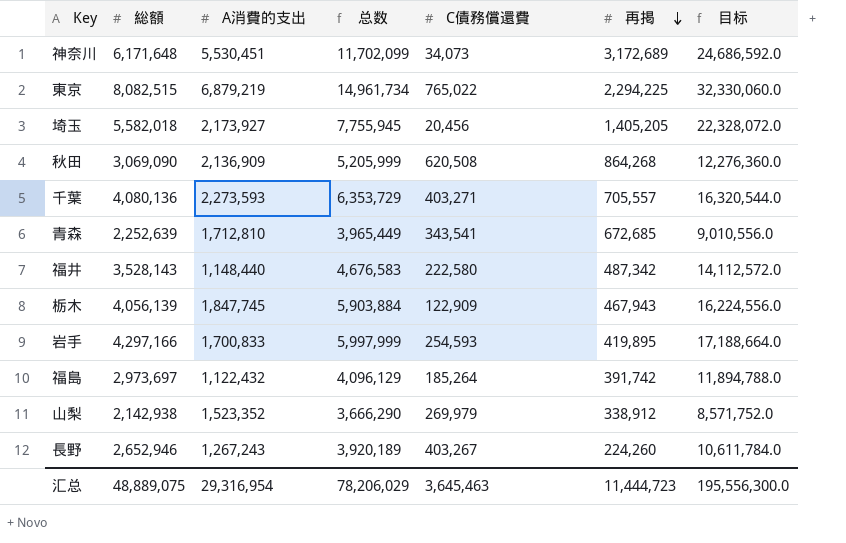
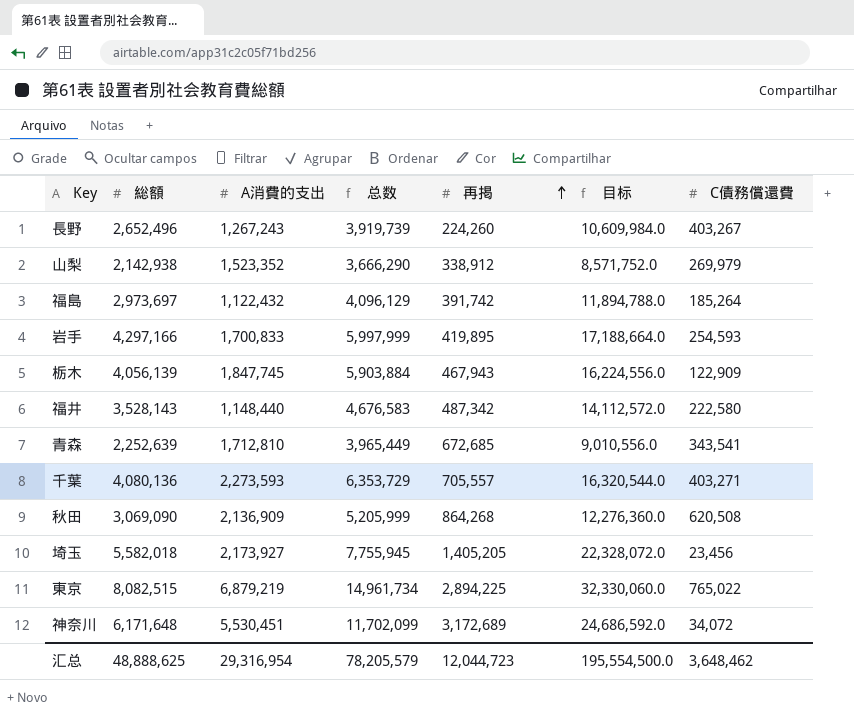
row order: 再掲 descending -> 再掲 ascending
column C債務償還費 | position: 5 -> 7
長野 | 総額: 2,652,946 -> 2,652,496
長野 | 总数: 3,920,189 -> 3,919,739
長野 | 目标: 10,611,784.0 -> 10,609,984.0
埼玉 | C債務償還費: 20,456 -> 23,456
東京 | 再掲: 2,294,225 -> 2,894,225
神奈川 | C債務償還費: 34,073 -> 34,072
汇总 | 総額: 48,889,075 -> 48,888,625
汇总 | 总数: 78,206,029 -> 78,205,579
汇总 | 再掲: 11,444,723 -> 12,044,723
汇总 | 目标: 195,556,300.0 -> 195,554,500.0
汇总 | C債務償還費: 3,645,463 -> 3,648,462

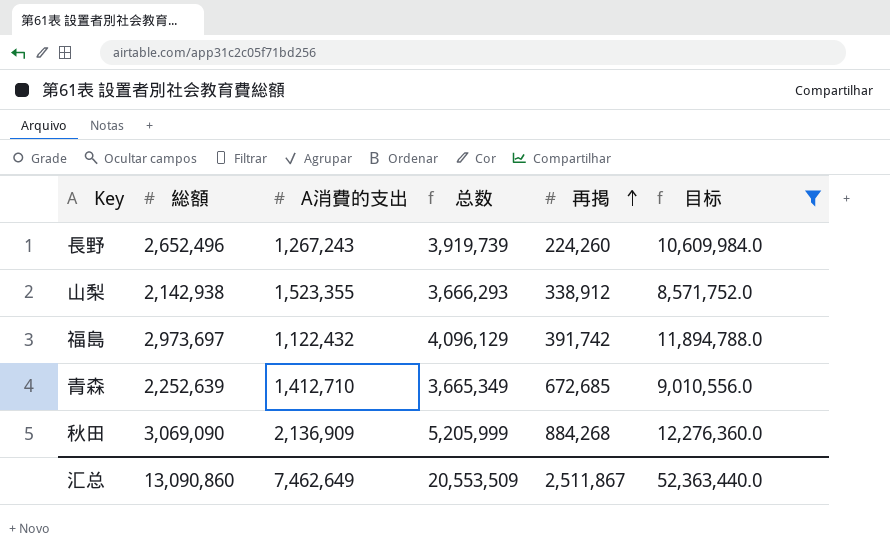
filter: none -> 目标 <= 12,276,360.0
column C債務償還費 | position: 7 -> none
山梨 | A消費的支出: 1,523,352 -> 1,523,355
山梨 | 总数: 3,666,290 -> 3,666,293
青森 | A消費的支出: 1,712,810 -> 1,412,710
青森 | 总数: 3,965,449 -> 3,665,349
秋田 | 再掲: 864,268 -> 884,268
汇总 | 総額: 48,888,625 -> 13,090,860
汇总 | A消費的支出: 29,316,954 -> 7,462,649
汇总 | 总数: 78,205,579 -> 20,553,509
汇总 | 再掲: 12,044,723 -> 2,511,867
汇总 | 目标: 195,554,500.0 -> 52,363,440.0

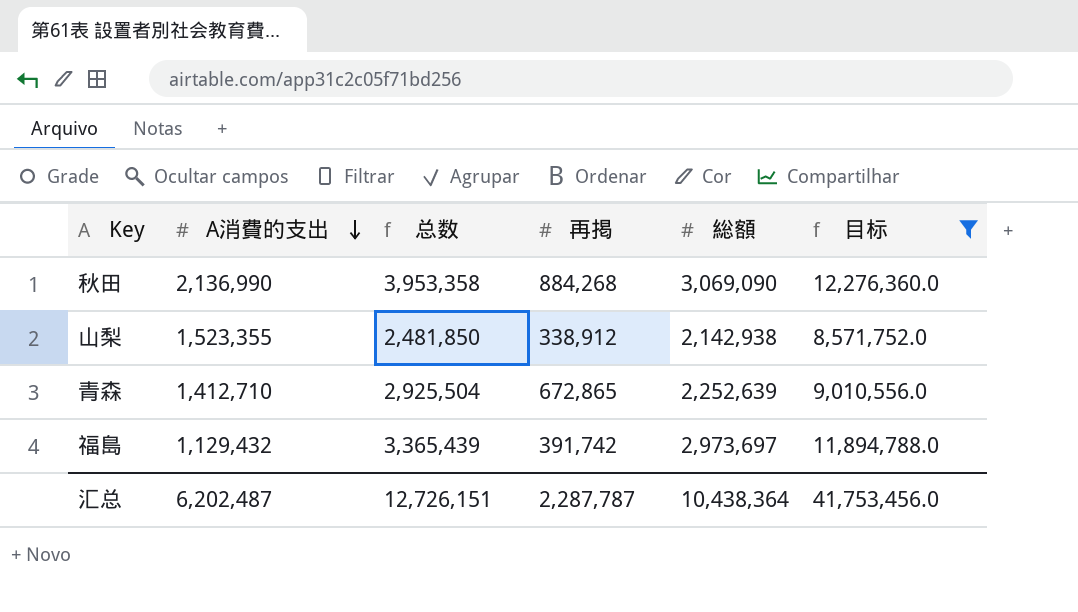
row order: 再掲 ascending -> A消費的支出 descending
column 总数 | formula: [総額] + [A消費的支出] -> [再掲] + [総額]
column 総額 | position: 2 -> 5
row 長野: 2,652,496 | 1,267,243 | 3,919,739 | 224,260 | 10,609,984.0 -> none
秋田 | A消費的支出: 2,136,909 -> 2,136,990
青森 | 再掲: 672,685 -> 672,865
福島 | A消費的支出: 1,122,432 -> 1,129,432
汇总 | A消費的支出: 7,462,649 -> 6,202,487
汇总 | 总数: 20,553,509 -> 12,726,151
汇总 | 再掲: 2,511,867 -> 2,287,787
汇总 | 総額: 13,090,860 -> 10,438,364
汇总 | 目标: 52,363,440.0 -> 41,753,456.0

